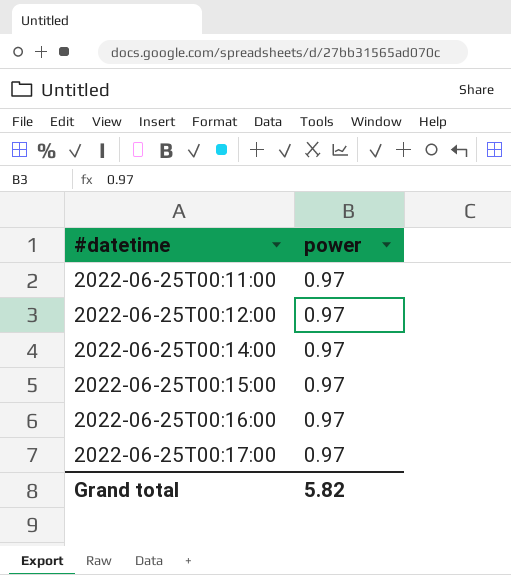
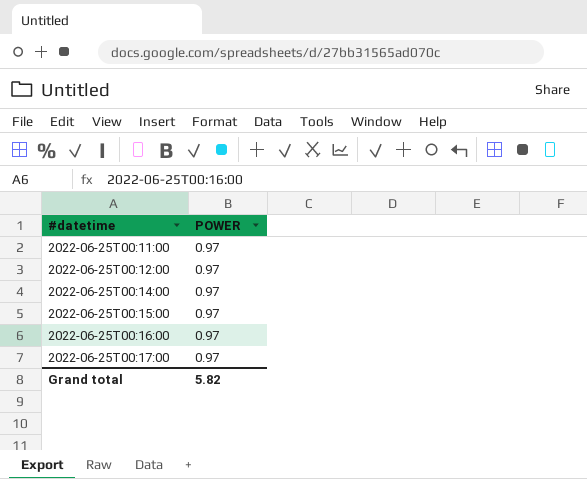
column name: power -> POWER

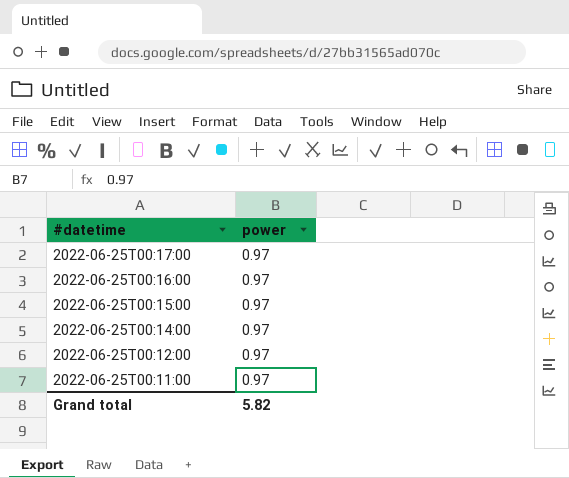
row order: #datetime ascending -> #datetime descending
column name: POWER -> power

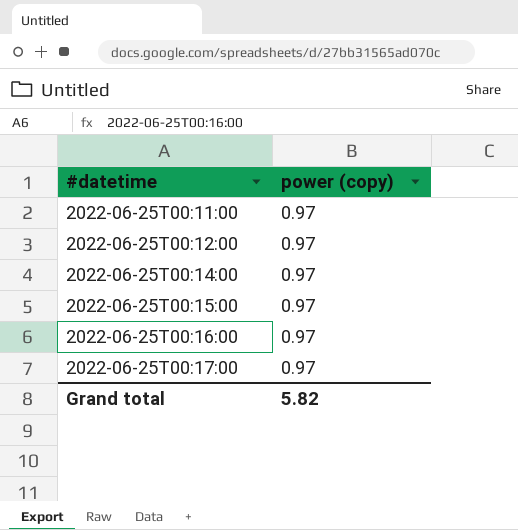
row order: #datetime descending -> #datetime ascending
column name: power -> power (copy)

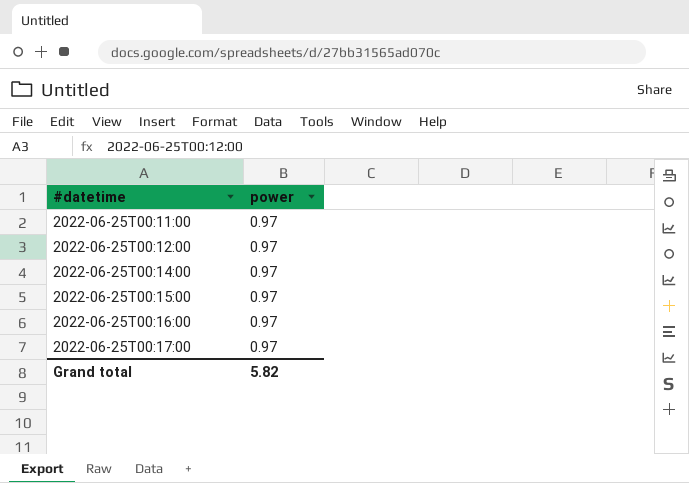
column name: power (copy) -> power

